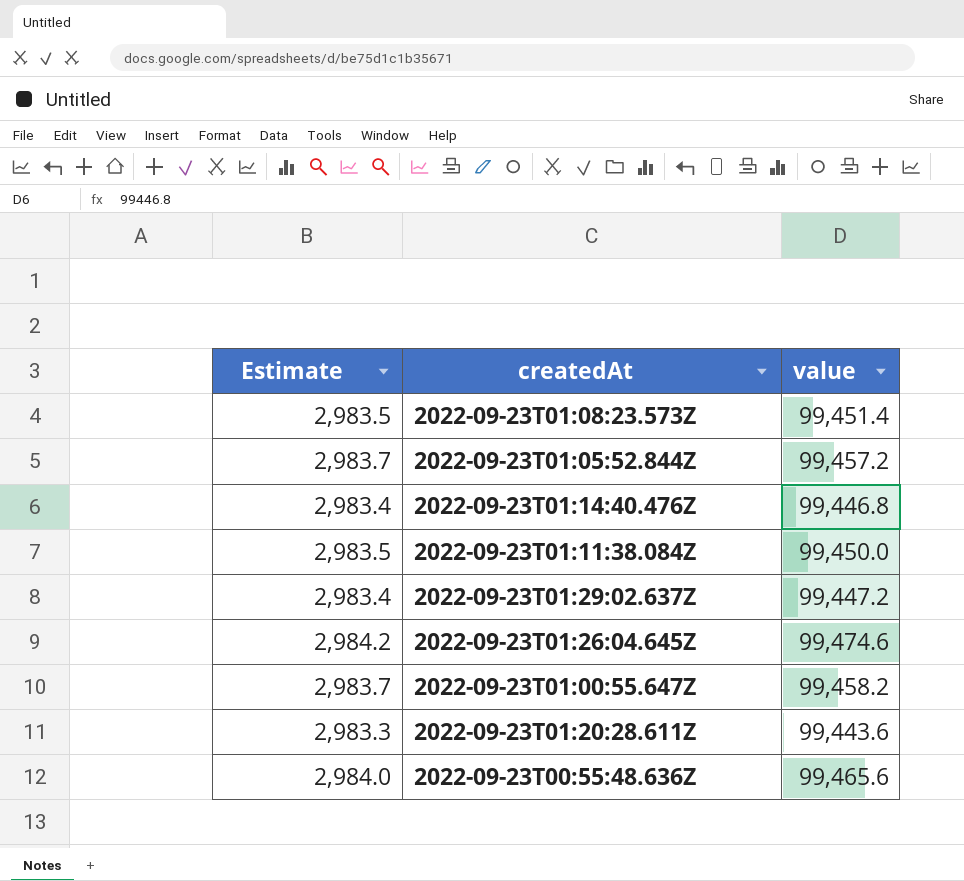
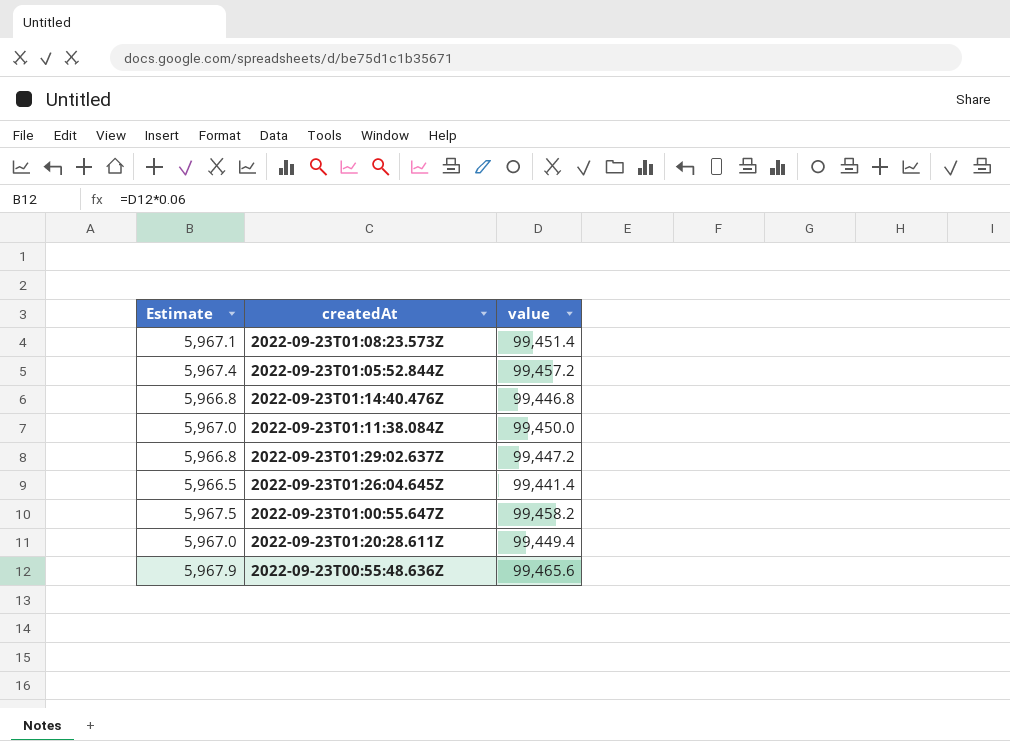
column Estimate | formula: [value] * 0.03 -> [value] * 0.06
2022-09-23T01:26:04.645Z | value: 99,474.6 -> 99,441.4
2022-09-23T01:20:28.611Z | value: 99,443.6 -> 99,449.4

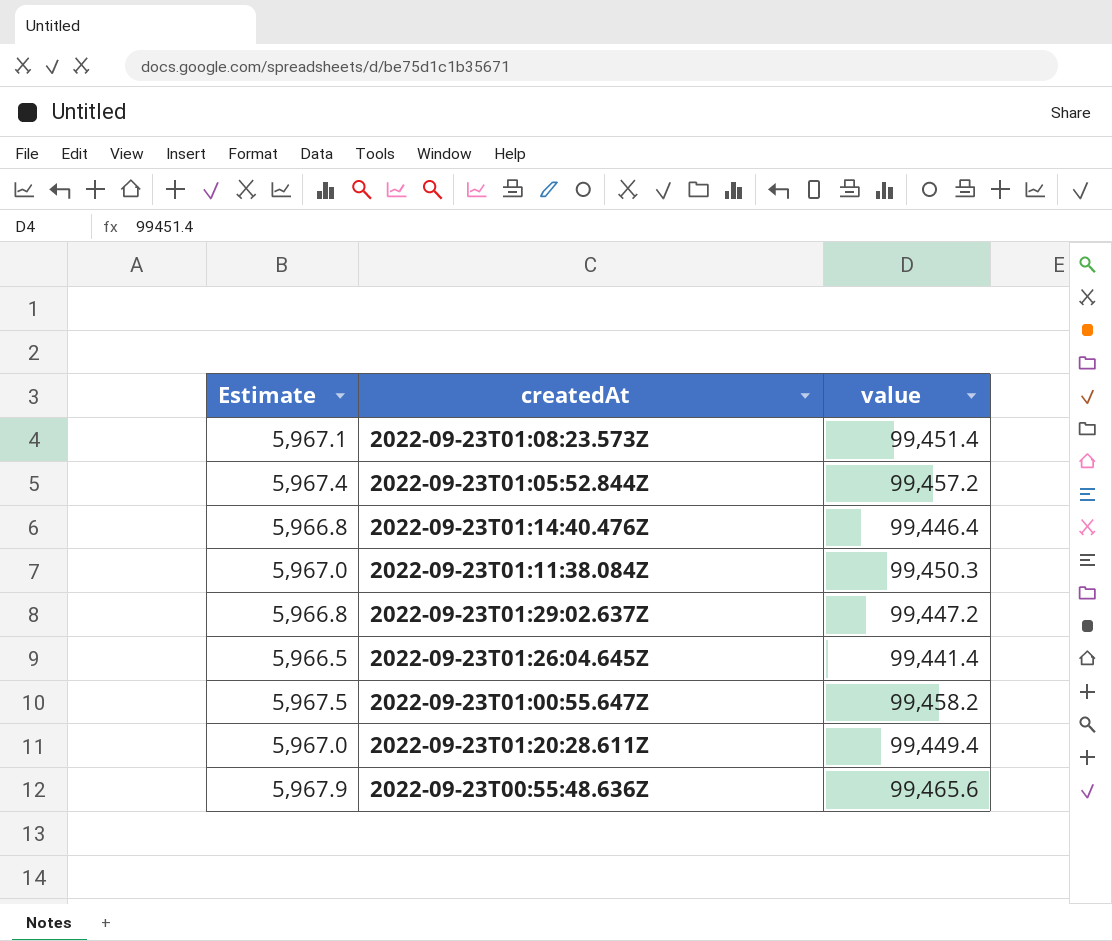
2022-09-23T01:14:40.476Z | value: 99,446.8 -> 99,446.4
2022-09-23T01:11:38.084Z | value: 99,450.0 -> 99,450.3

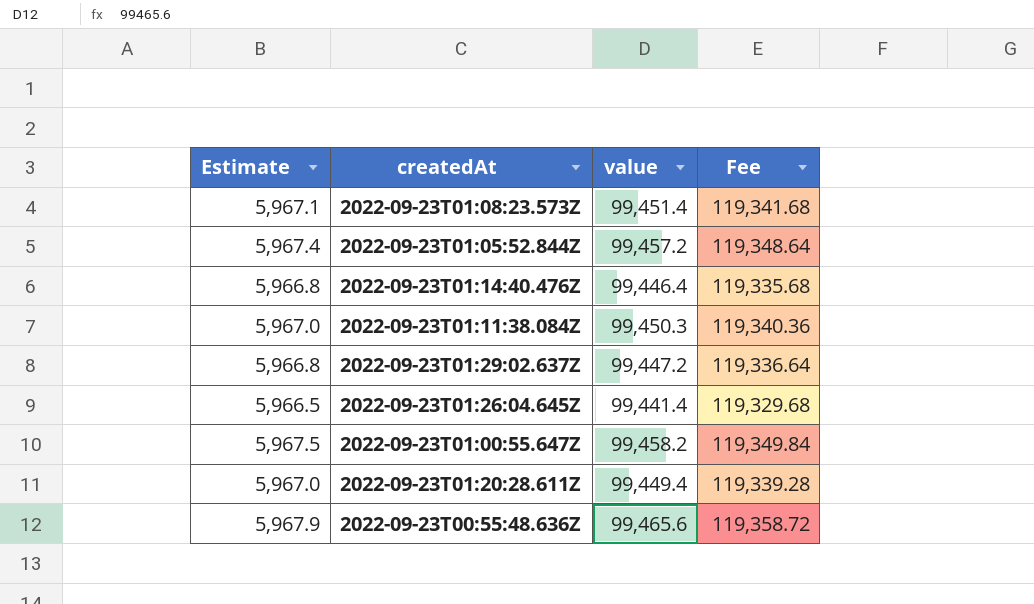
column Fee | formula: none -> [value] * 1.2

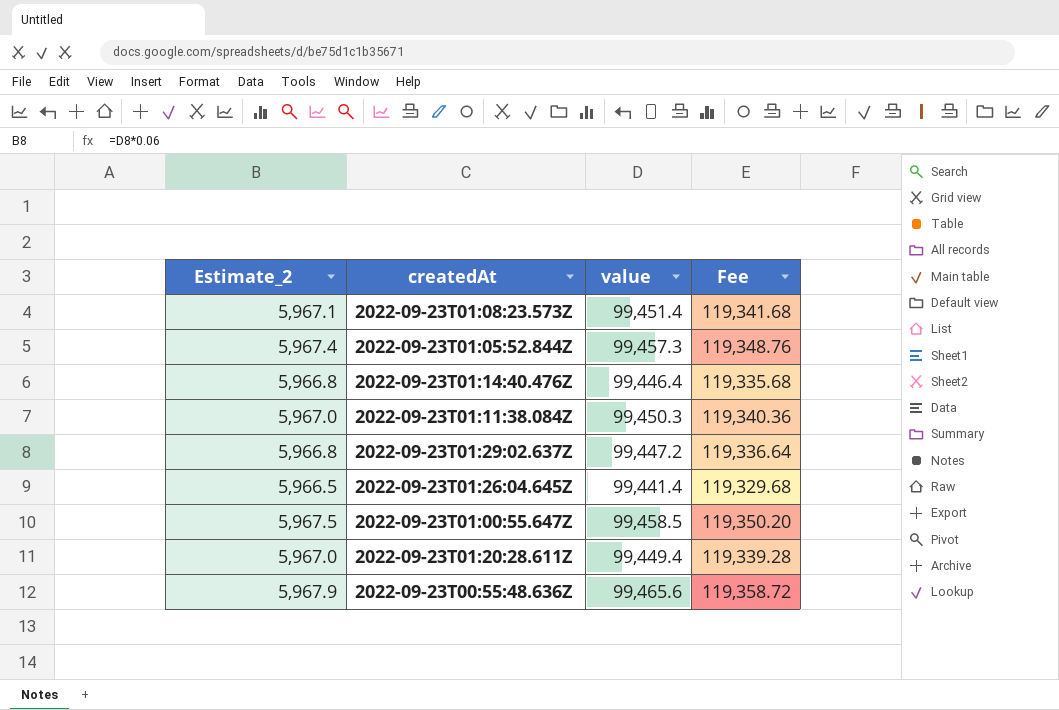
column name: Estimate -> Estimate_2
2022-09-23T01:05:52.844Z | value: 99,457.2 -> 99,457.3
2022-09-23T01:05:52.844Z | Fee: 119,348.64 -> 119,348.76
2022-09-23T01:00:55.647Z | value: 99,458.2 -> 99,458.5
2022-09-23T01:00:55.647Z | Fee: 119,349.84 -> 119,350.20

